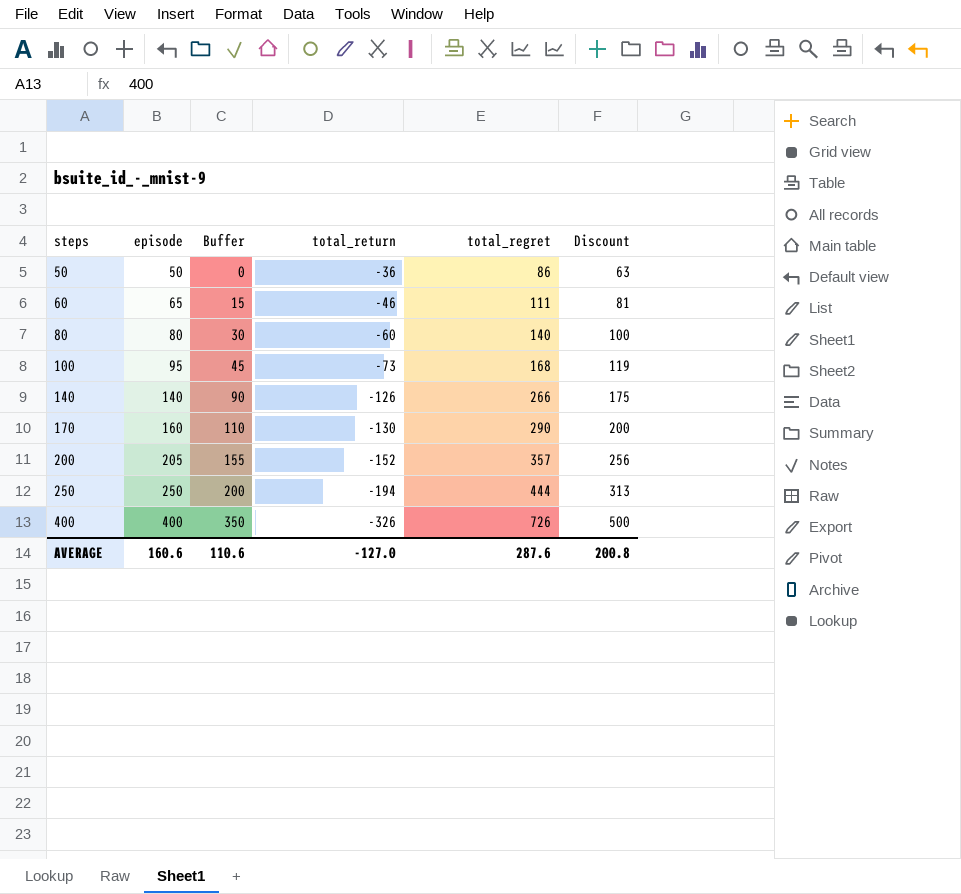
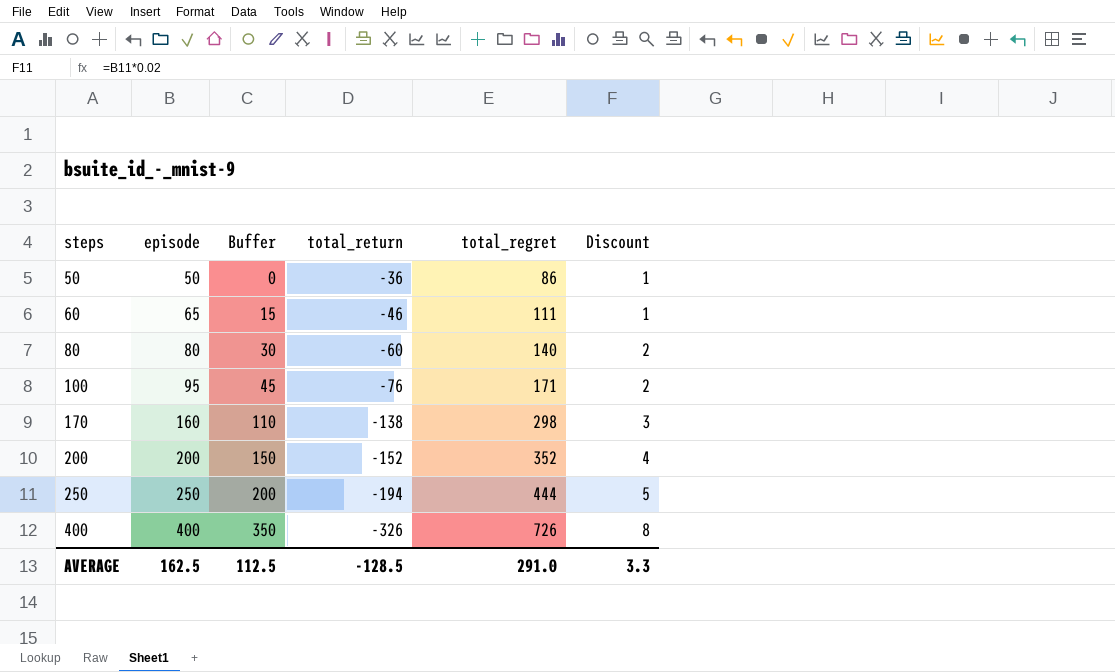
column Discount | formula: [episode] * 1.25 -> [episode] * 0.02
row 140: 140 | 90 | -126 | 266 | 175 -> none
100 | total_return: -73 -> -76
100 | total_regret: 168 -> 171
170 | total_return: -130 -> -138
170 | total_regret: 290 -> 298
200 | episode: 205 -> 200
200 | Buffer: 155 -> 150
200 | total_regret: 357 -> 352
AVERAGE | episode: 160.6 -> 162.5
AVERAGE | Buffer: 110.6 -> 112.5
AVERAGE | total_return: -127.0 -> -128.5
AVERAGE | total_regret: 287.6 -> 291.0
AVERAGE | Discount: 200.8 -> 3.3

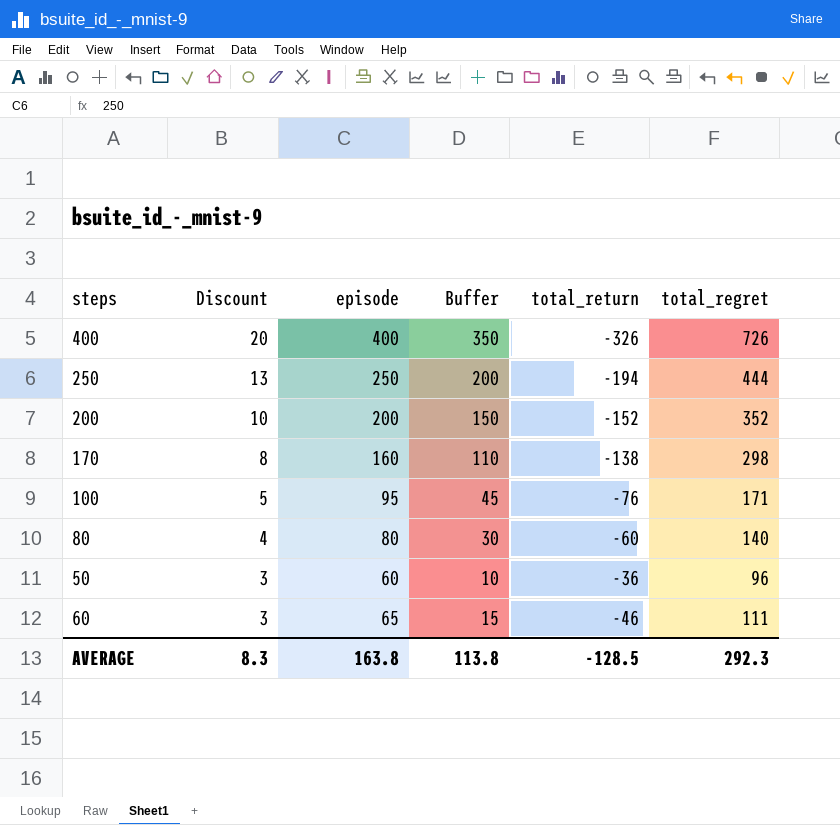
row order: steps ascending -> Discount descending
column Discount | formula: [episode] * 0.02 -> [episode] * 0.05
column Discount | position: 6 -> 2
50 | episode: 50 -> 60
50 | Buffer: 0 -> 10
50 | total_regret: 86 -> 96
AVERAGE | Discount: 3.3 -> 8.3
AVERAGE | episode: 162.5 -> 163.8
AVERAGE | Buffer: 112.5 -> 113.8
AVERAGE | total_regret: 291.0 -> 292.3

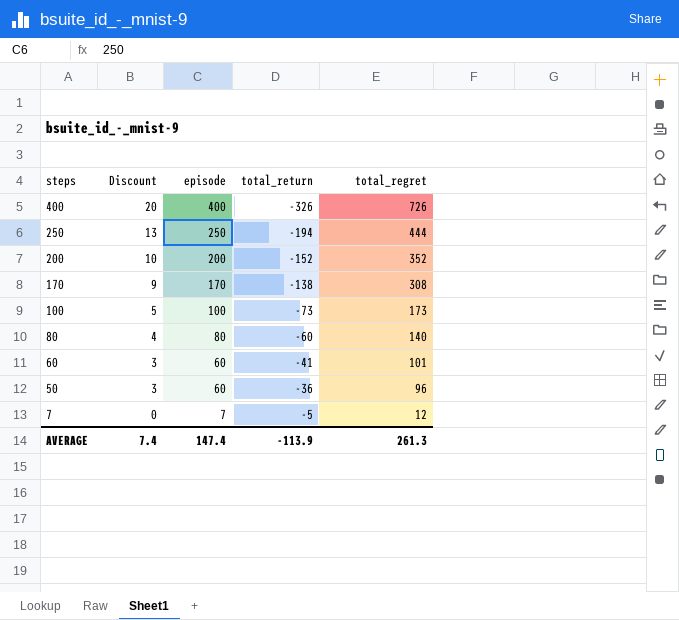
row order: Discount descending -> steps descending
column Buffer | formula: [episode] - 50 -> none
170 | Discount: 8 -> 9
170 | episode: 160 -> 170
170 | total_regret: 298 -> 308
100 | episode: 95 -> 100
100 | total_return: -76 -> -73
100 | total_regret: 171 -> 173
60 | episode: 65 -> 60
60 | total_return: -46 -> -41
60 | total_regret: 111 -> 101
row 7: none -> 0 | 7 | -5 | 12
AVERAGE | Discount: 8.3 -> 7.4
AVERAGE | episode: 163.8 -> 147.4
AVERAGE | total_return: -128.5 -> -113.9
AVERAGE | total_regret: 292.3 -> 261.3

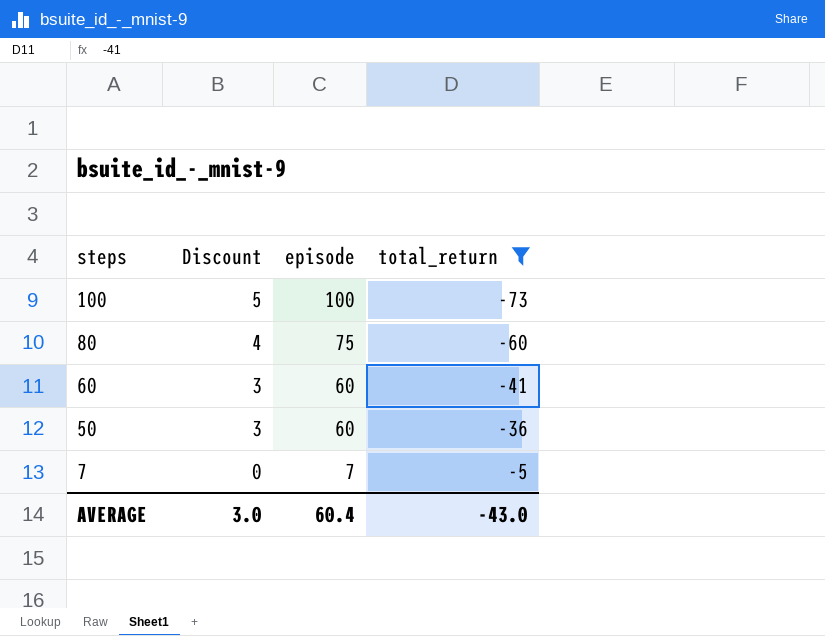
filter: none -> total_return >= -73
column total_regret | formula: [episode] - [total_return] -> none
80 | episode: 80 -> 75
AVERAGE | Discount: 7.4 -> 3.0
AVERAGE | episode: 147.4 -> 60.4
AVERAGE | total_return: -113.9 -> -43.0

